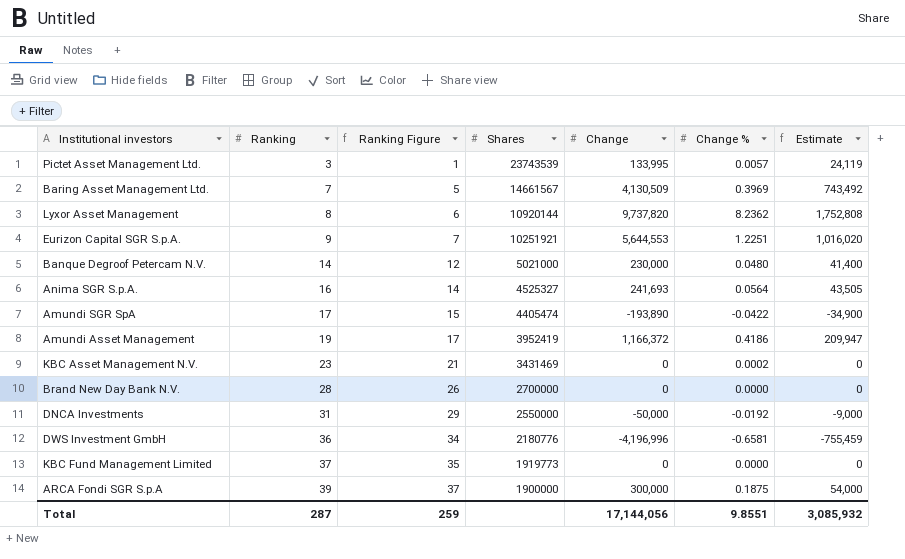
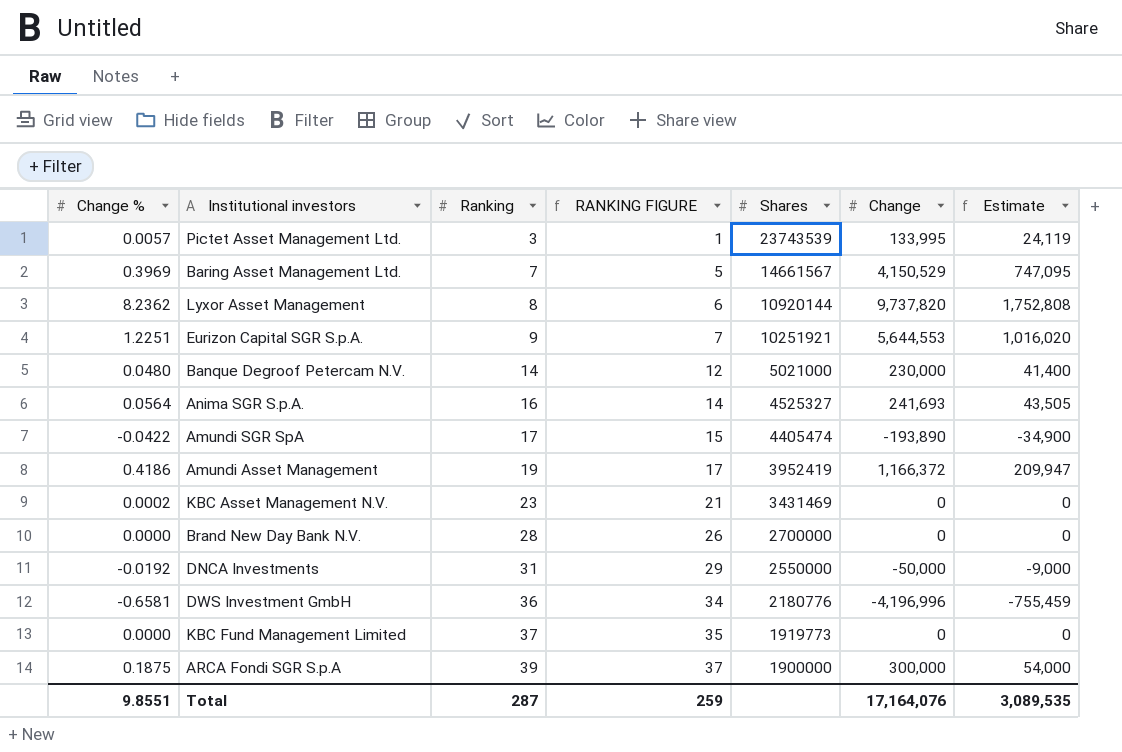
column Change % | position: 6 -> 1
column name: Ranking Figure -> RANKING FIGURE
Baring Asset Management Ltd. | Change: 4,130,509 -> 4,150,529
Baring Asset Management Ltd. | Estimate: 743,492 -> 747,095
Total | Change: 17,144,056 -> 17,164,076
Total | Estimate: 3,085,932 -> 3,089,535

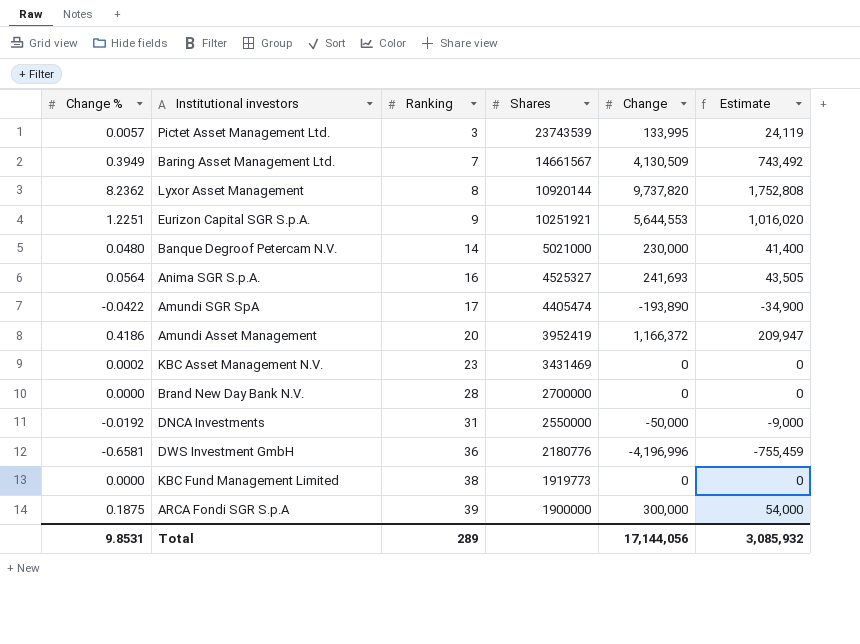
column RANKING FIGURE | formula: [Ranking] - 2 -> none
Baring Asset Management Ltd. | Change %: 0.3969 -> 0.3949
Baring Asset Management Ltd. | Change: 4,150,529 -> 4,130,509
Baring Asset Management Ltd. | Estimate: 747,095 -> 743,492
Amundi Asset Management | Ranking: 19 -> 20
KBC Fund Management Limited | Ranking: 37 -> 38
Total | Change %: 9.8551 -> 9.8531
Total | Ranking: 287 -> 289
Total | Change: 17,164,076 -> 17,144,056
Total | Estimate: 3,089,535 -> 3,085,932

